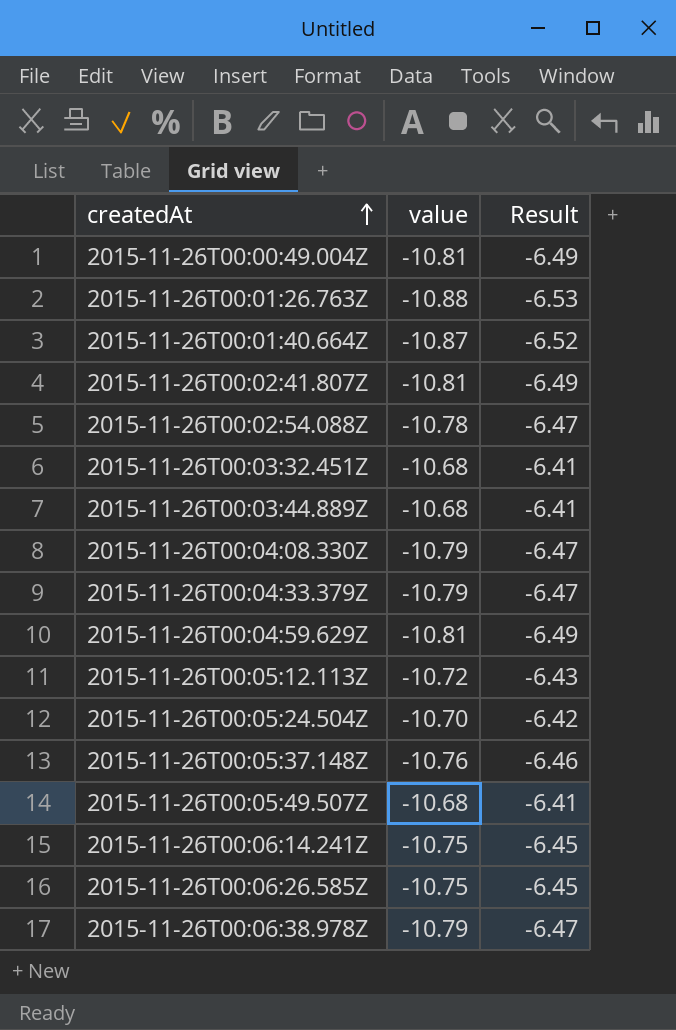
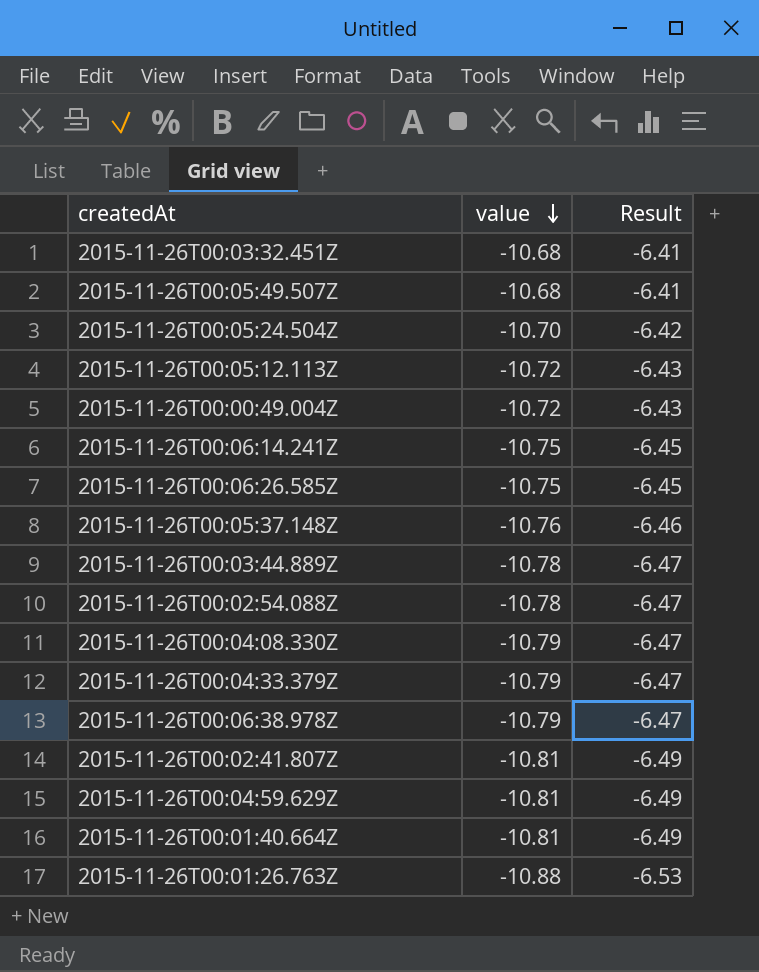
row order: createdAt ascending -> value descending
2015-11-26T00:00:49.004Z | value: -10.81 -> -10.72
2015-11-26T00:00:49.004Z | Result: -6.49 -> -6.43
2015-11-26T00:03:44.889Z | value: -10.68 -> -10.78
2015-11-26T00:03:44.889Z | Result: -6.41 -> -6.47
2015-11-26T00:01:40.664Z | value: -10.87 -> -10.81
2015-11-26T00:01:40.664Z | Result: -6.52 -> -6.49

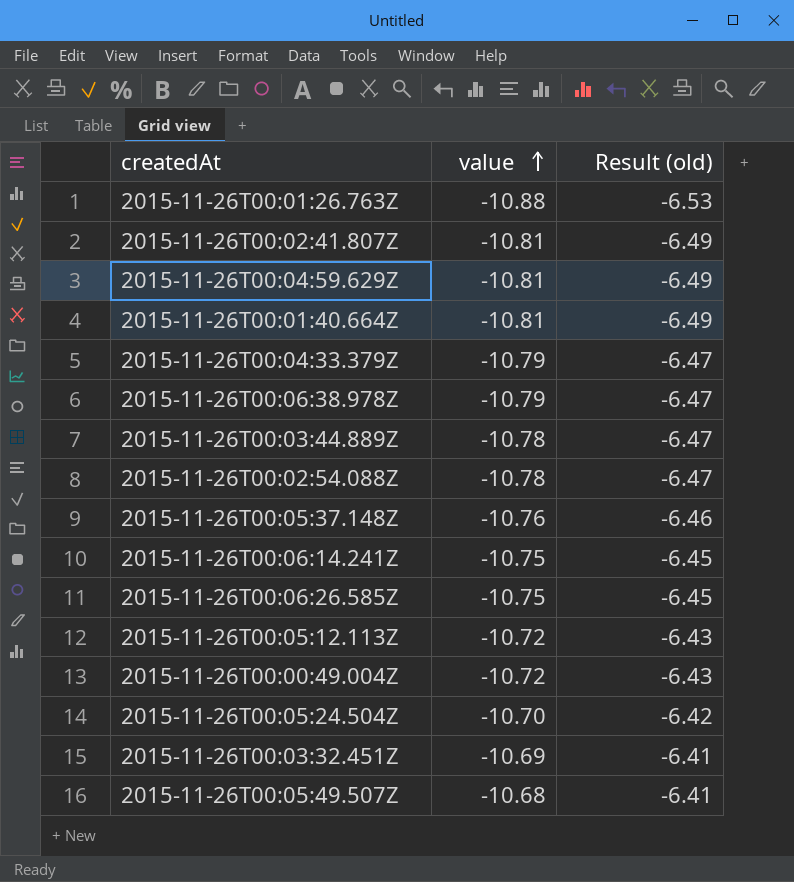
row order: value descending -> value ascending
column name: Result -> Result (old)
row 2015-11-26T00:04:08.330Z: -10.79 | -6.47 -> none
2015-11-26T00:03:32.451Z | value: -10.68 -> -10.69

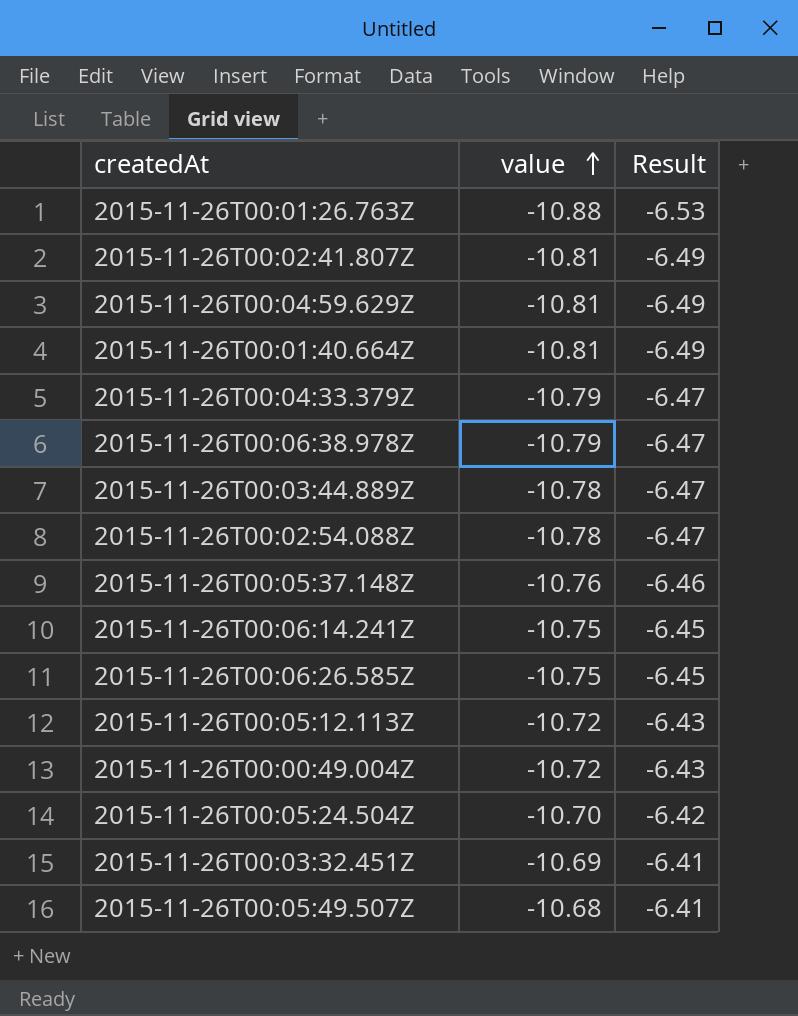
column name: Result (old) -> Result

